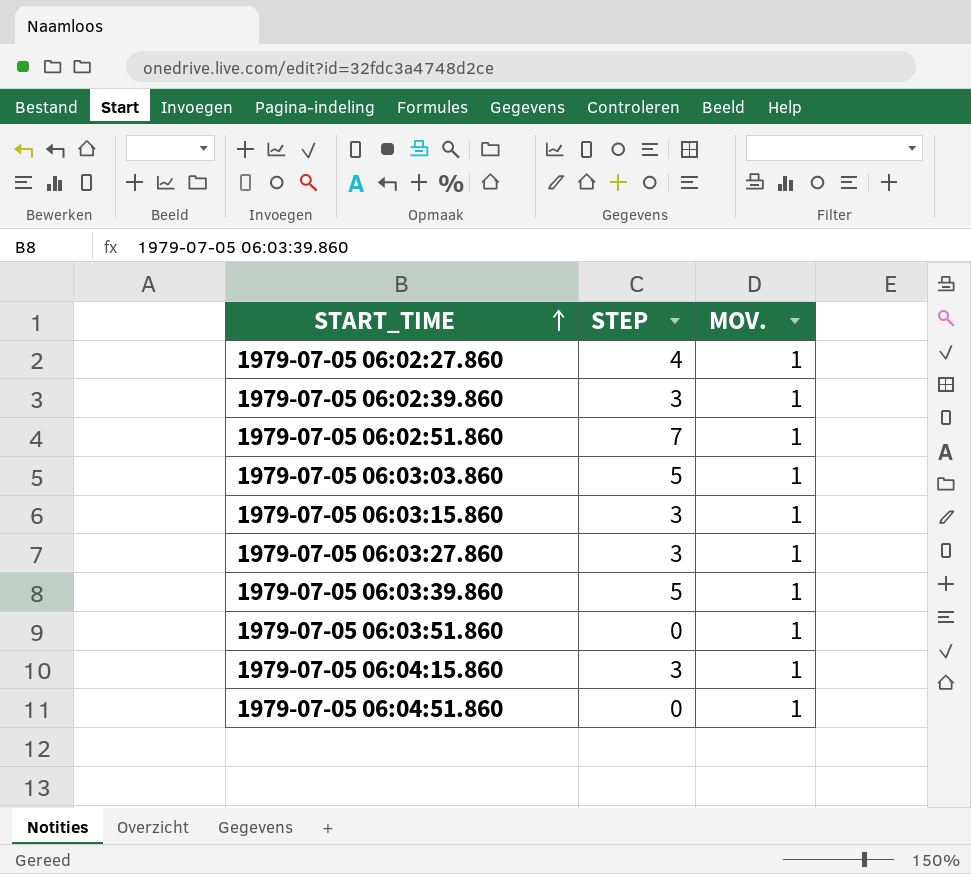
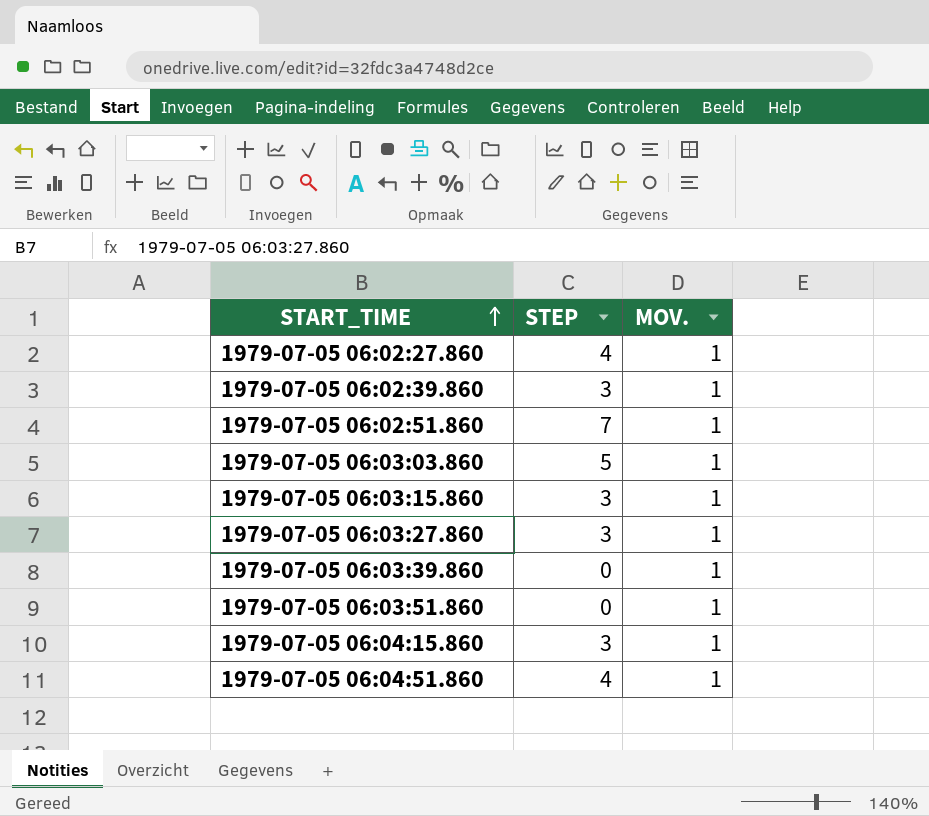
1979-07-05 06:03:39.860 | STEP: 5 -> 0
1979-07-05 06:04:51.860 | STEP: 0 -> 4

